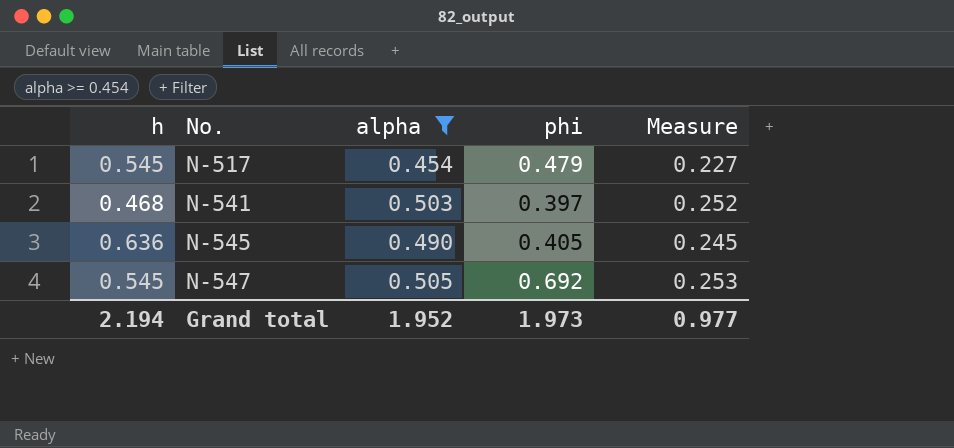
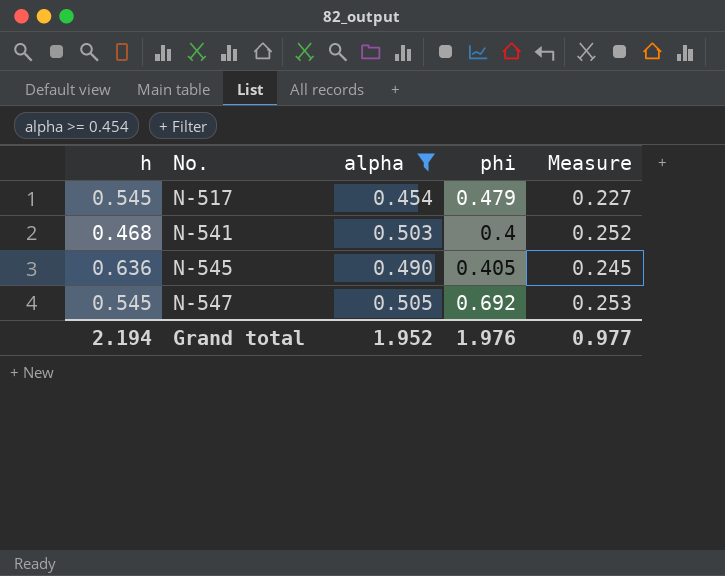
N-541 | phi: 0.397 -> 0.4
Grand total | phi: 1.973 -> 1.976

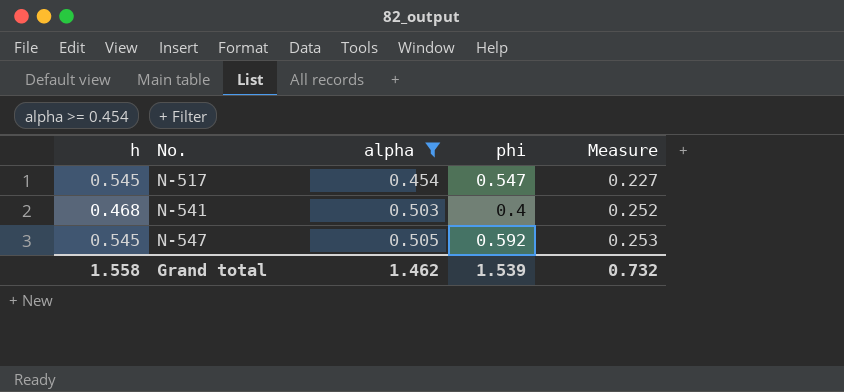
row N-545: 0.636 | 0.490 | 0.405 | 0.245 -> none
N-517 | phi: 0.479 -> 0.547
N-547 | phi: 0.692 -> 0.592
Grand total | h: 2.194 -> 1.558
Grand total | alpha: 1.952 -> 1.462
Grand total | phi: 1.976 -> 1.539
Grand total | Measure: 0.977 -> 0.732

